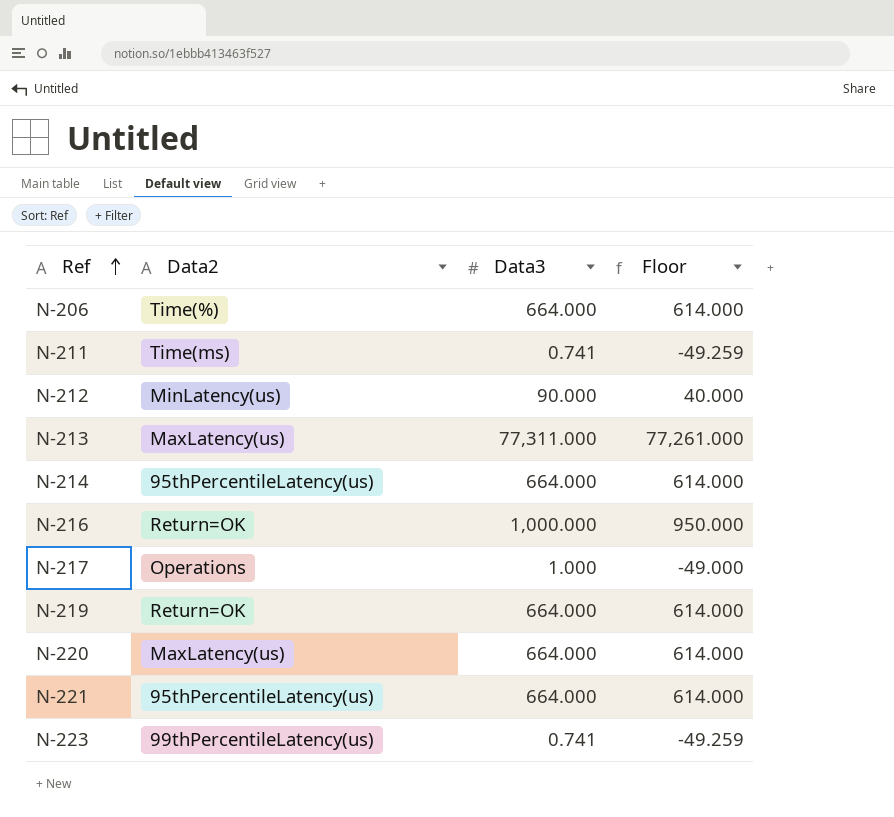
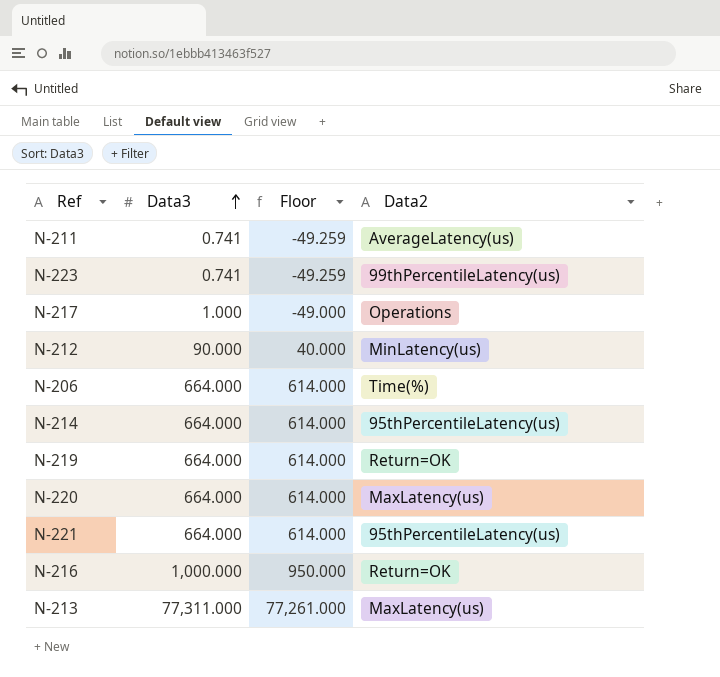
row order: Ref ascending -> Data3 ascending
column Data2 | position: 2 -> 4
N-211 | Data2: Time(ms) -> AverageLatency(us)

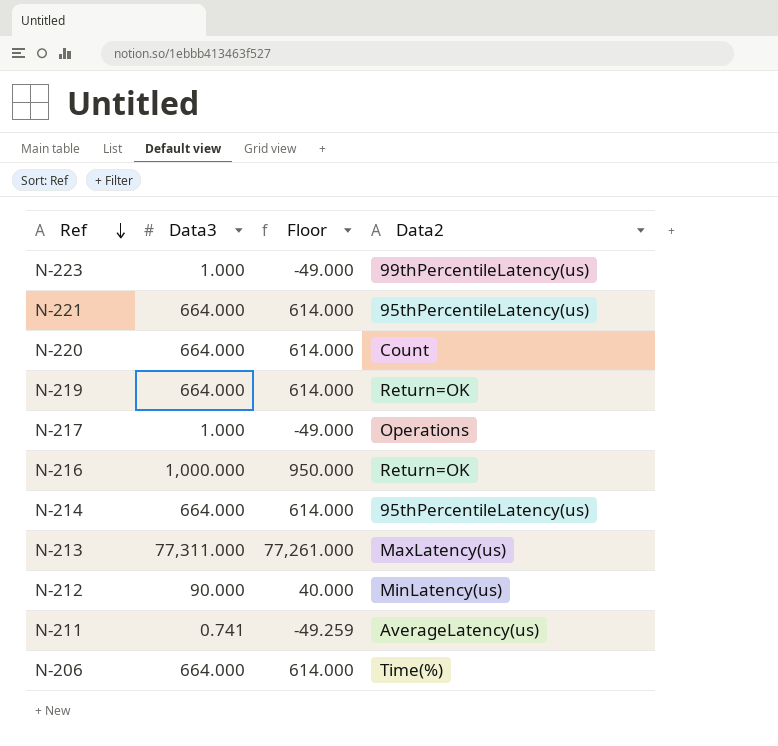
row order: Data3 ascending -> Ref descending
N-223 | Data3: 0.741 -> 1.000
N-223 | Floor: -49.259 -> -49.000
N-220 | Data2: MaxLatency(us) -> Count

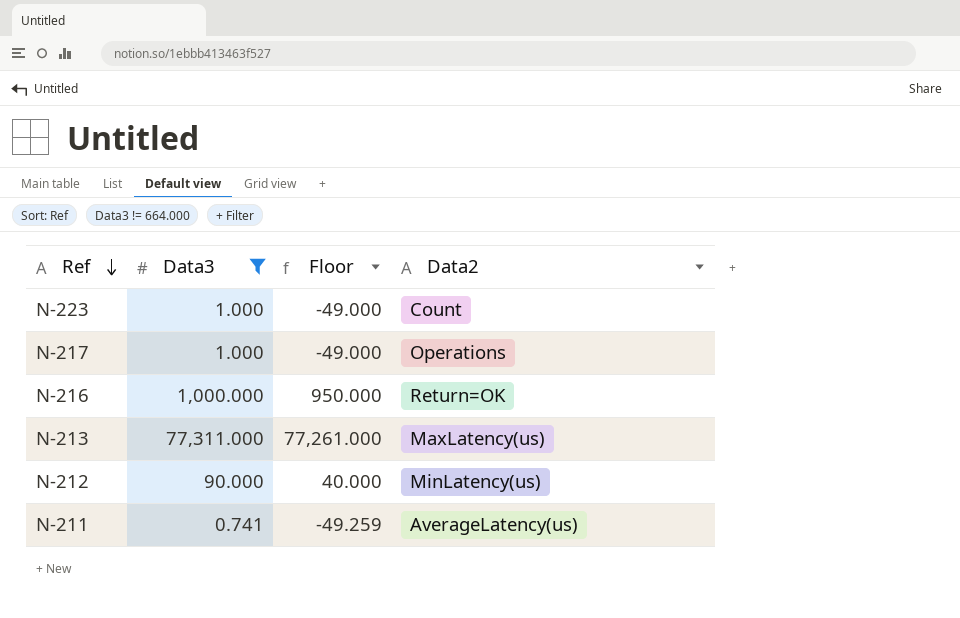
filter: none -> Data3 != 664.000
N-223 | Data2: 99thPercentileLatency(us) -> Count

